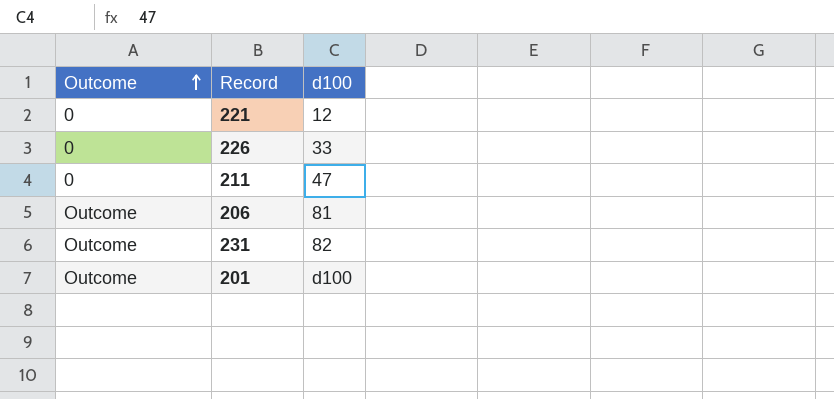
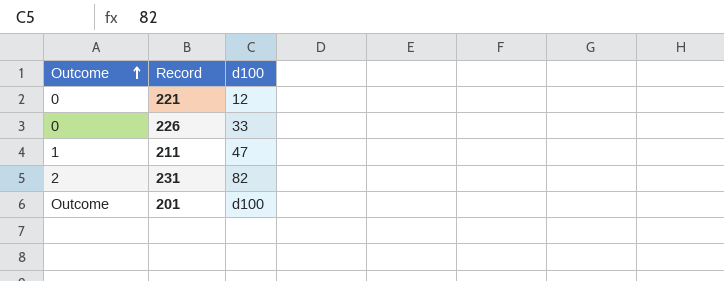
row 206: Outcome | 81 -> none
211 | Outcome: 0 -> 1
231 | Outcome: Outcome -> 2

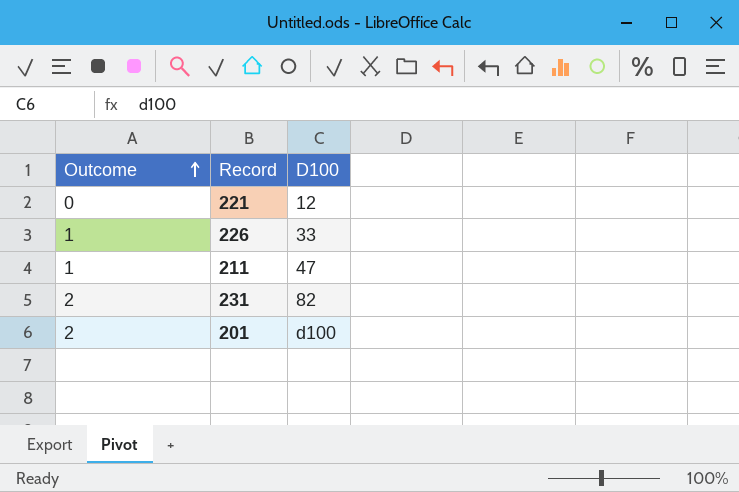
column name: d100 -> D100
226 | Outcome: 0 -> 1
201 | Outcome: Outcome -> 2

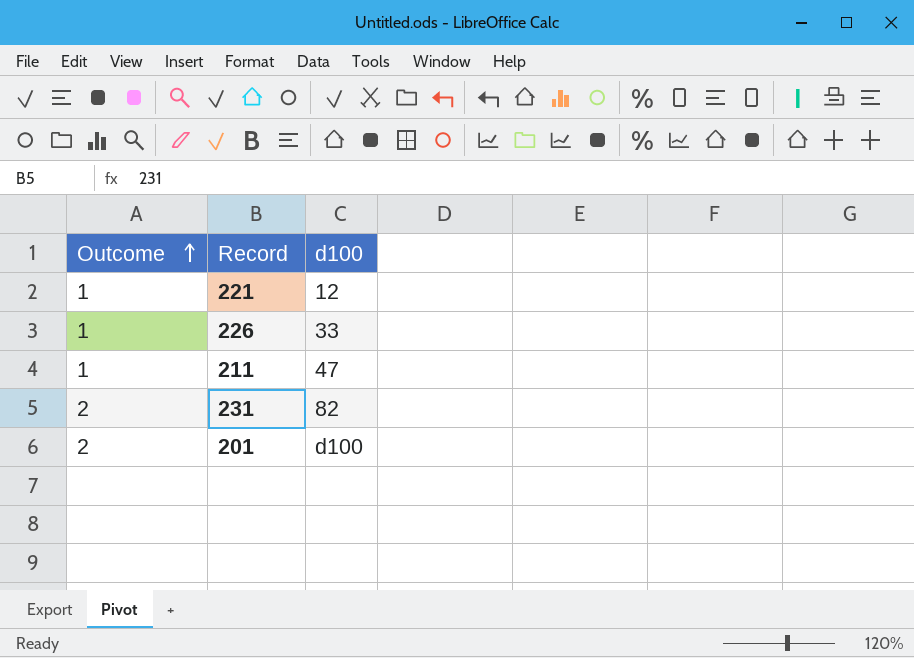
column name: D100 -> d100
221 | Outcome: 0 -> 1

